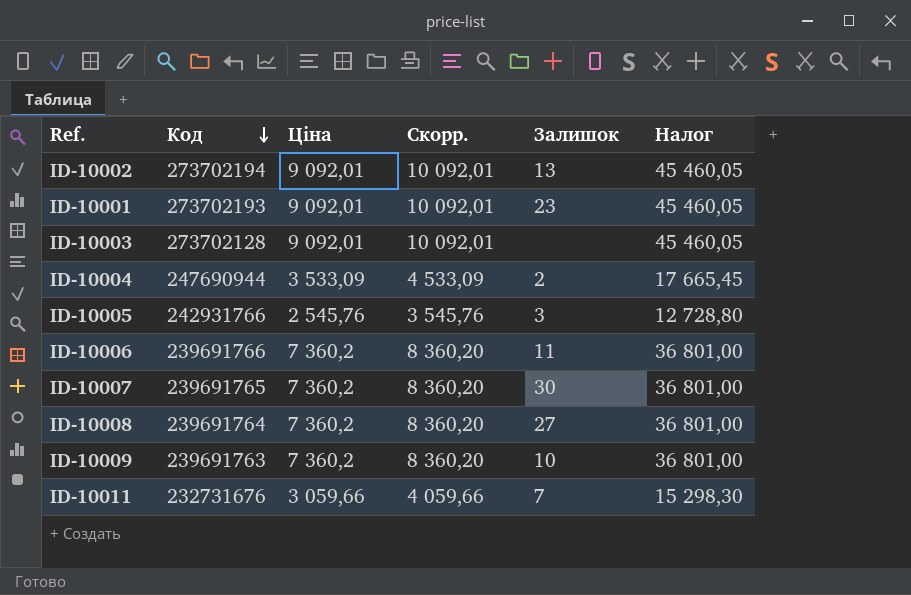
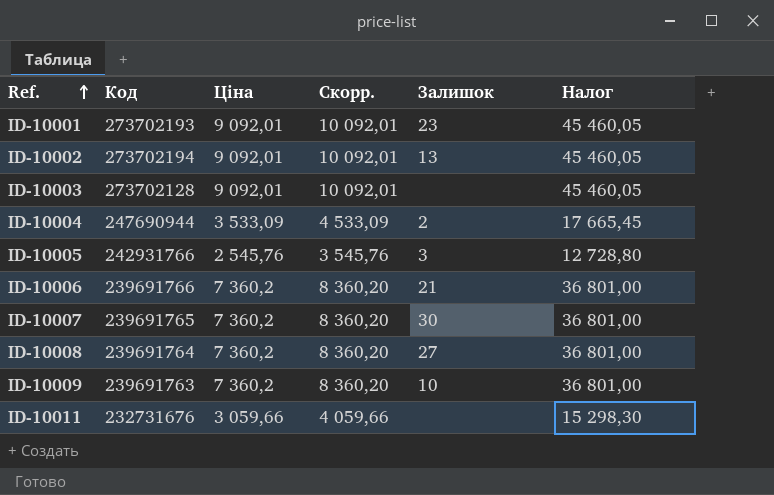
row order: Код descending -> Ref. ascending
ID-10006 | Залишок: 11 -> 21
ID-10011 | Залишок: 7 -> none

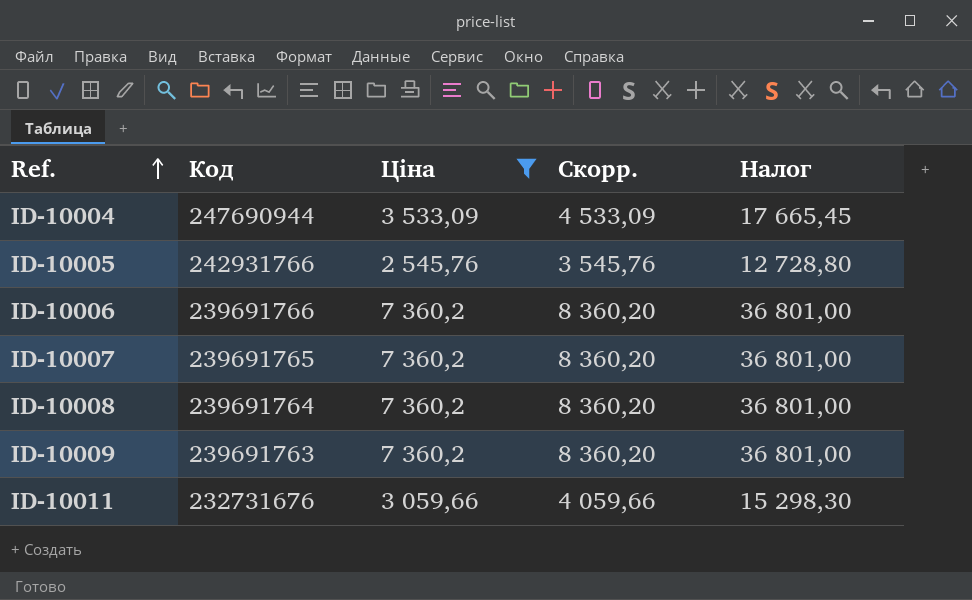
filter: none -> Ціна != 9 092,01
column Залишок | position: 5 -> none

